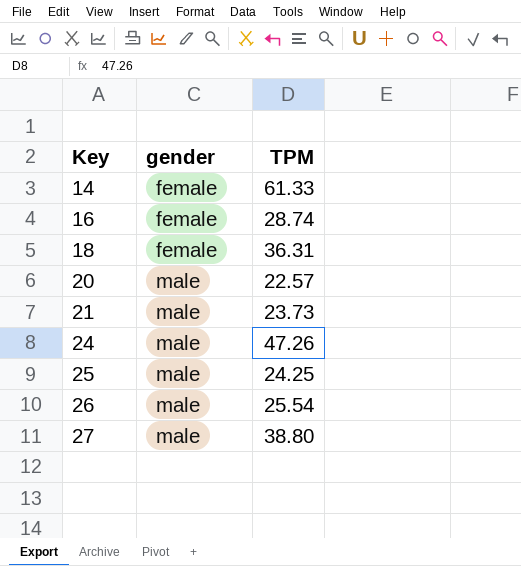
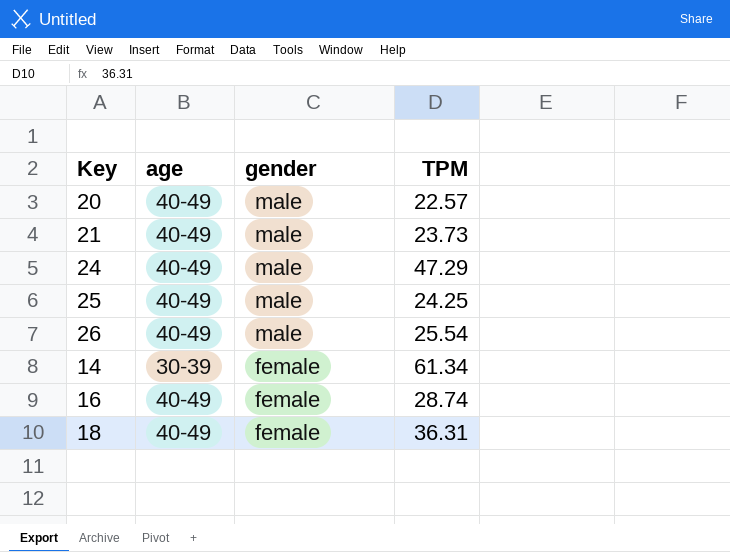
row order: Key ascending -> gender descending
column age | position: none -> 2
row 27: male | 38.80 -> none
24 | TPM: 47.26 -> 47.29
14 | TPM: 61.33 -> 61.34

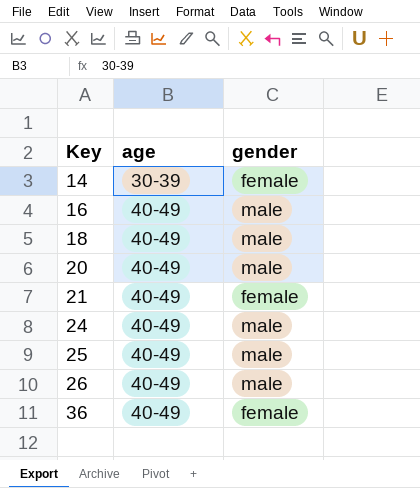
row order: gender descending -> Key ascending
column TPM | position: 4 -> none
16 | gender: female -> male
18 | gender: female -> male
21 | gender: male -> female
row 36: none -> 40-49 | female

